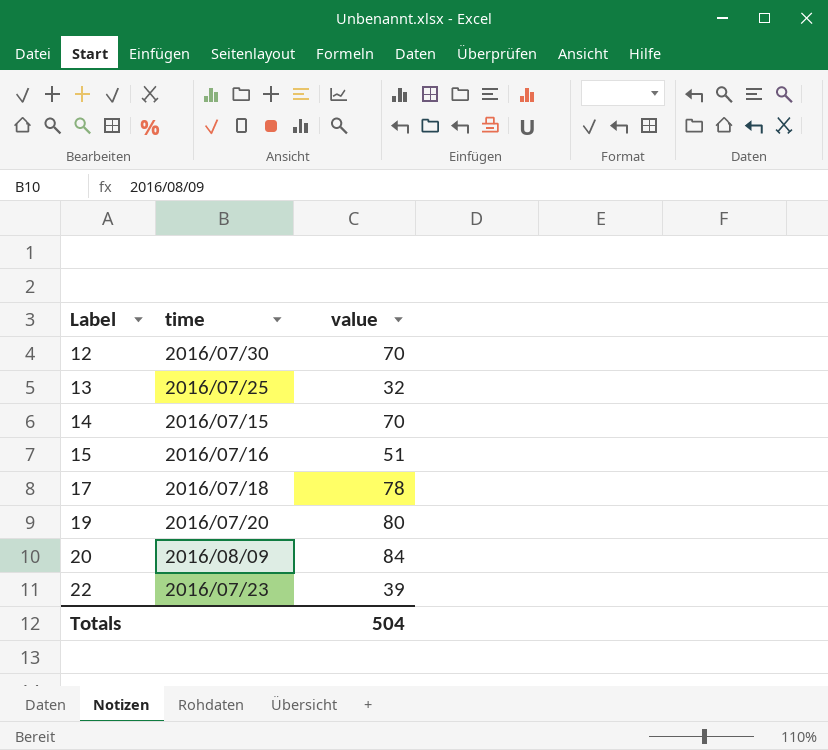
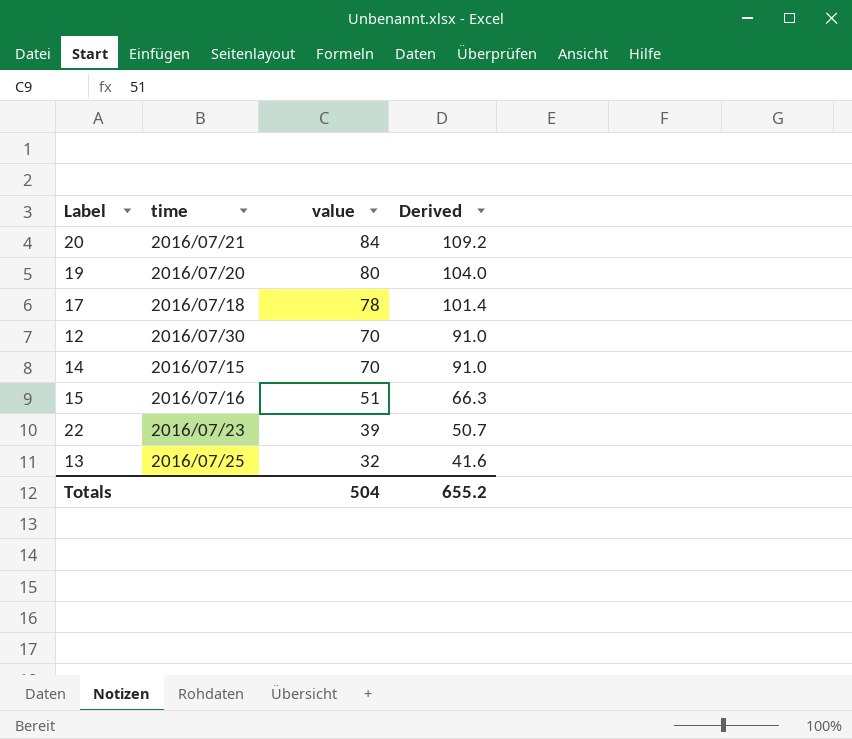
row order: Label ascending -> value descending
column Derived | formula: none -> [value] * 1.3
20 | time: 2016/08/09 -> 2016/07/21

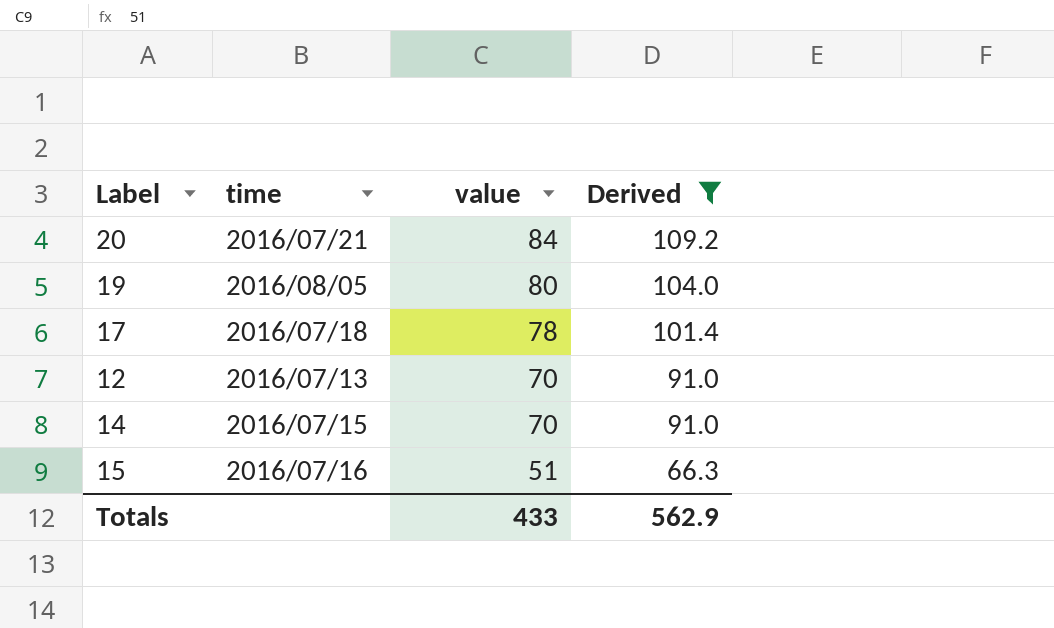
filter: none -> Derived >= 66.3
19 | time: 2016/07/20 -> 2016/08/05
12 | time: 2016/07/30 -> 2016/07/13
Totals | value: 504 -> 433
Totals | Derived: 655.2 -> 562.9

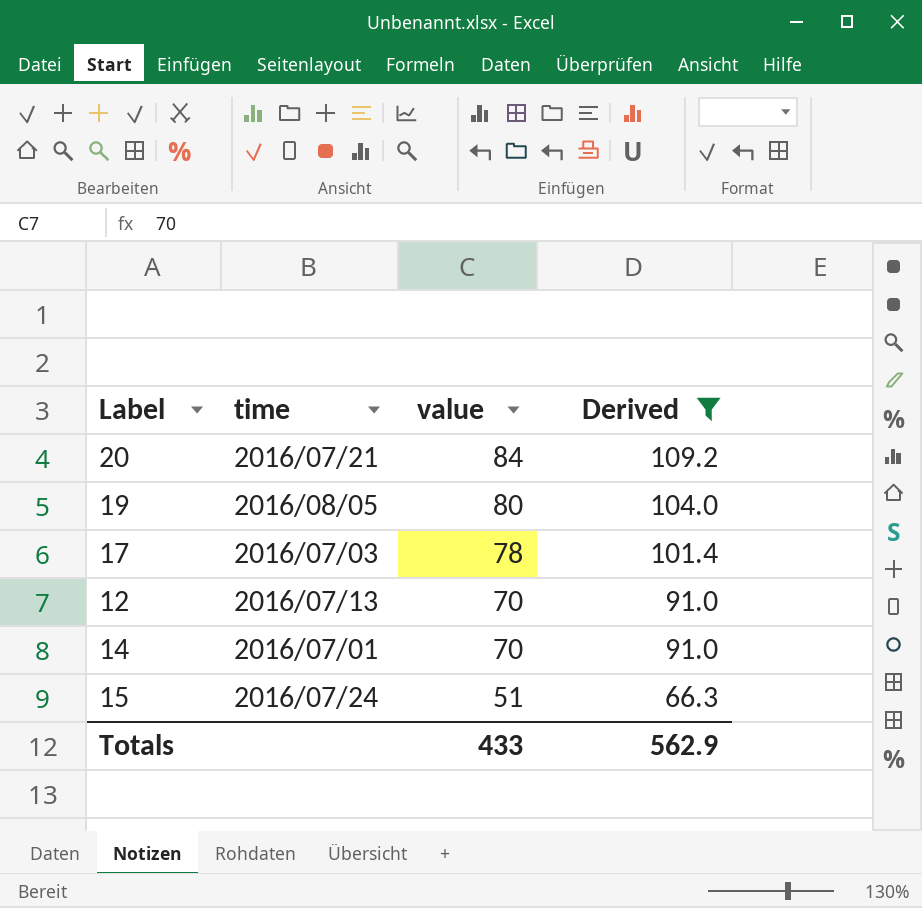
17 | time: 2016/07/18 -> 2016/07/03
14 | time: 2016/07/15 -> 2016/07/01
15 | time: 2016/07/16 -> 2016/07/24

